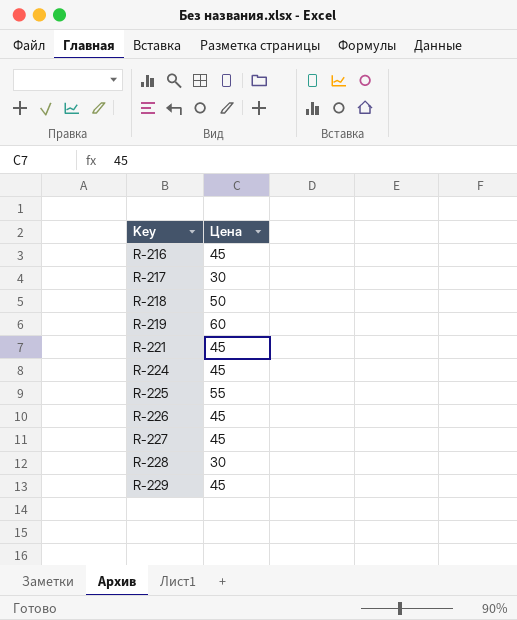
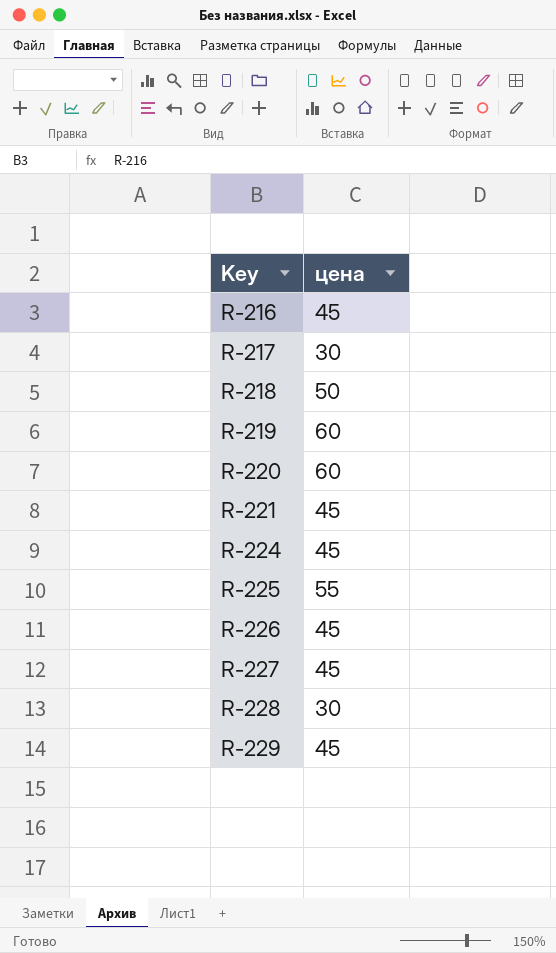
column name: Цена -> цена
row R-220: none -> 60

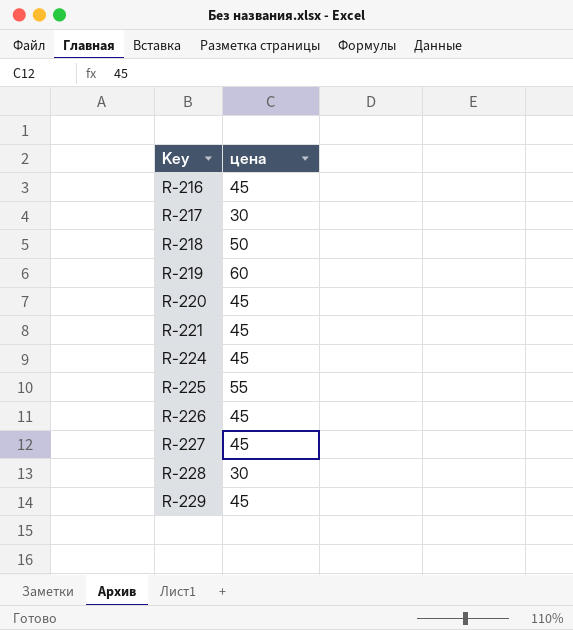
R-220 | цена: 60 -> 45

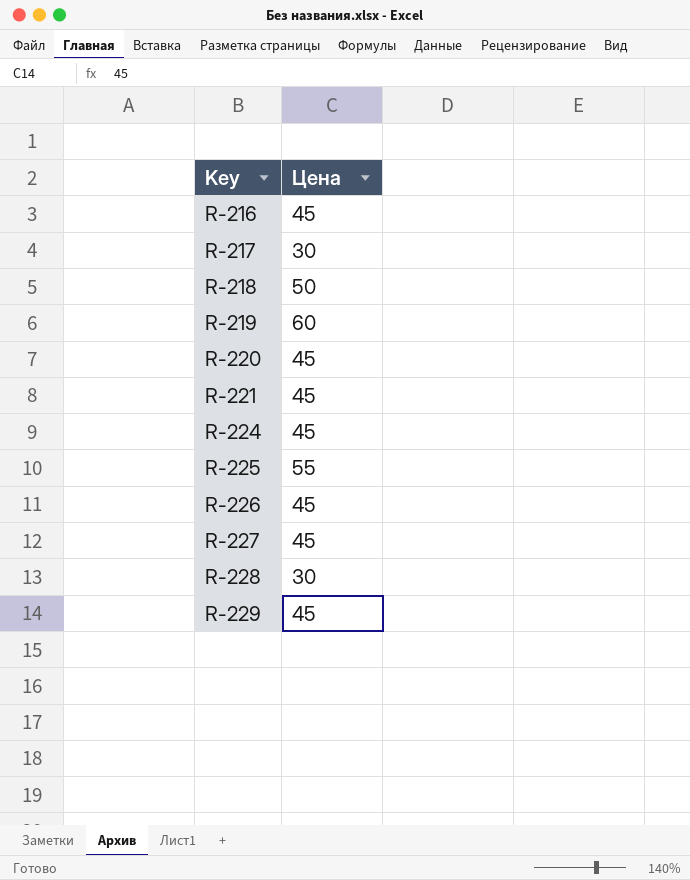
column name: цена -> Цена

